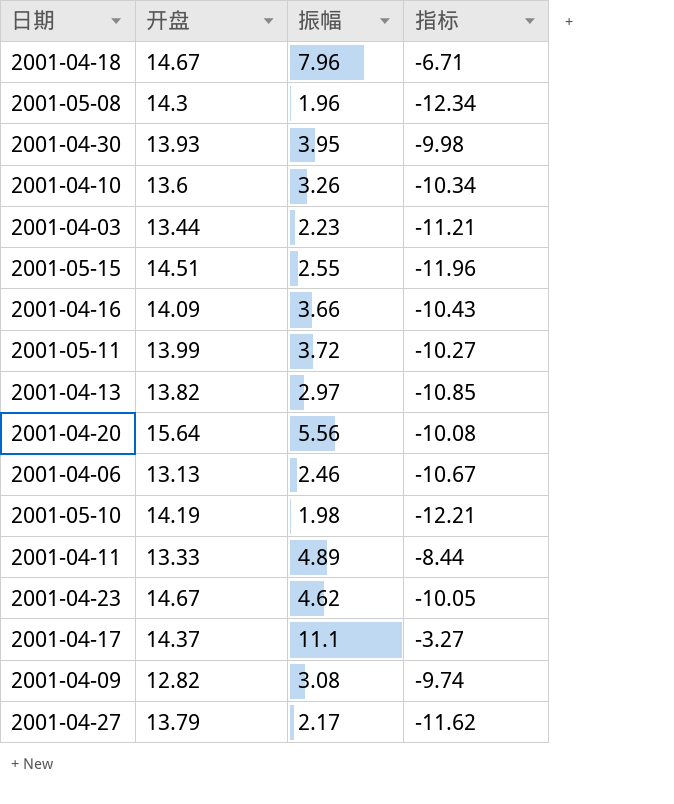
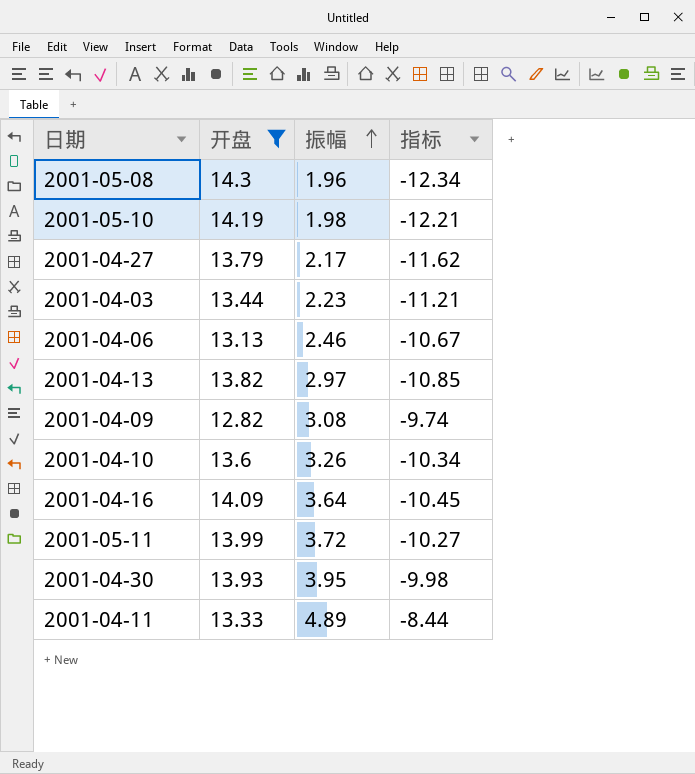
filter: none -> 开盘 <= 14.3
row order: none -> 振幅 ascending
2001-04-16 | 振幅: 3.66 -> 3.64
2001-04-16 | 指标: -10.43 -> -10.45

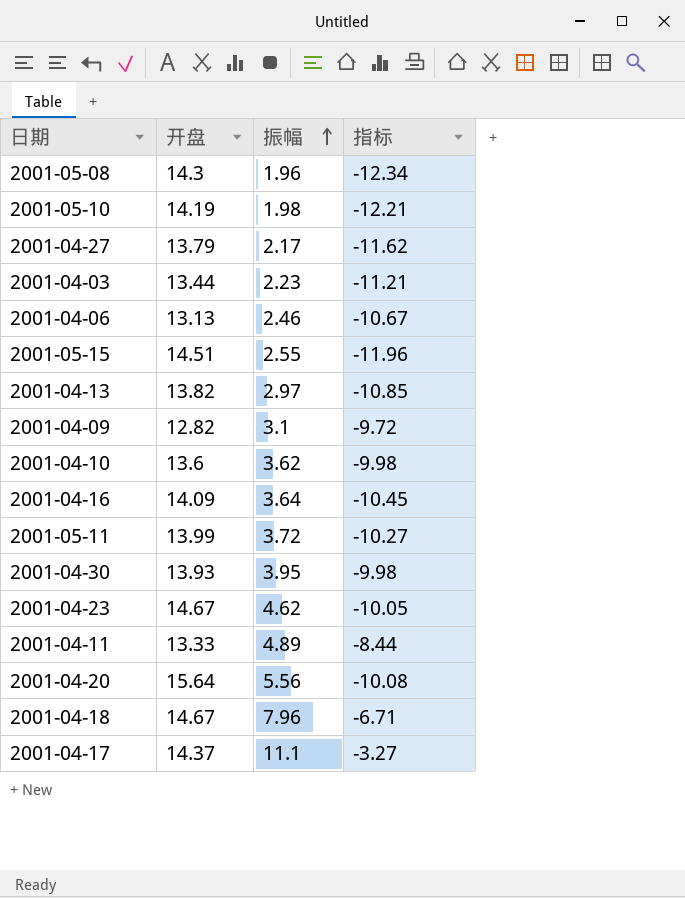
filter: 开盘 <= 14.3 -> none
2001-04-09 | 振幅: 3.08 -> 3.1
2001-04-09 | 指标: -9.74 -> -9.72
2001-04-10 | 振幅: 3.26 -> 3.62
2001-04-10 | 指标: -10.34 -> -9.98

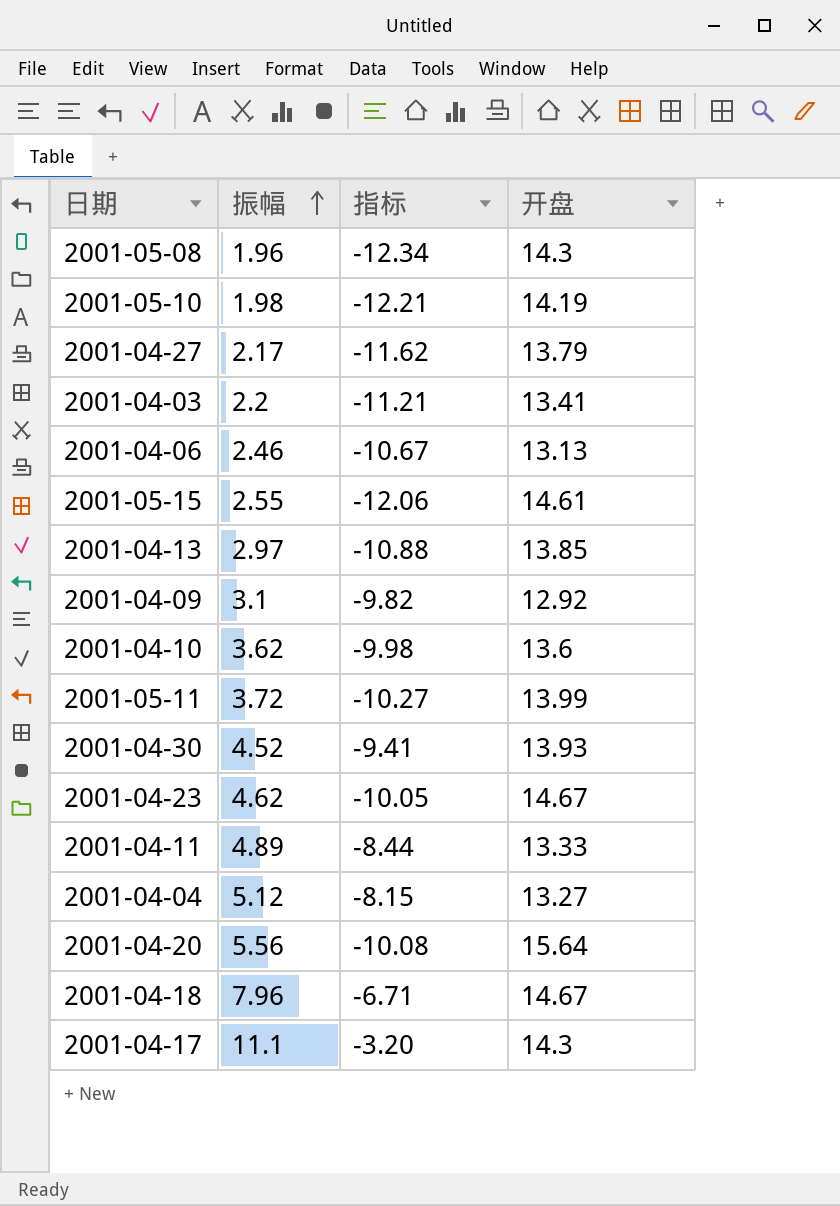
column 开盘 | position: 2 -> 4
row 2001-04-16: 14.09 | 3.64 | -10.45 -> none
2001-04-03 | 振幅: 2.23 -> 2.2
2001-04-03 | 开盘: 13.44 -> 13.41
2001-05-15 | 指标: -11.96 -> -12.06
2001-05-15 | 开盘: 14.51 -> 14.61
2001-04-13 | 指标: -10.85 -> -10.88
2001-04-13 | 开盘: 13.82 -> 13.85
2001-04-09 | 指标: -9.72 -> -9.82
2001-04-09 | 开盘: 12.82 -> 12.92
2001-04-30 | 振幅: 3.95 -> 4.52
2001-04-30 | 指标: -9.98 -> -9.41
row 2001-04-04: none -> 5.12 | -8.15 | 13.27
2001-04-17 | 指标: -3.27 -> -3.20
2001-04-17 | 开盘: 14.37 -> 14.3

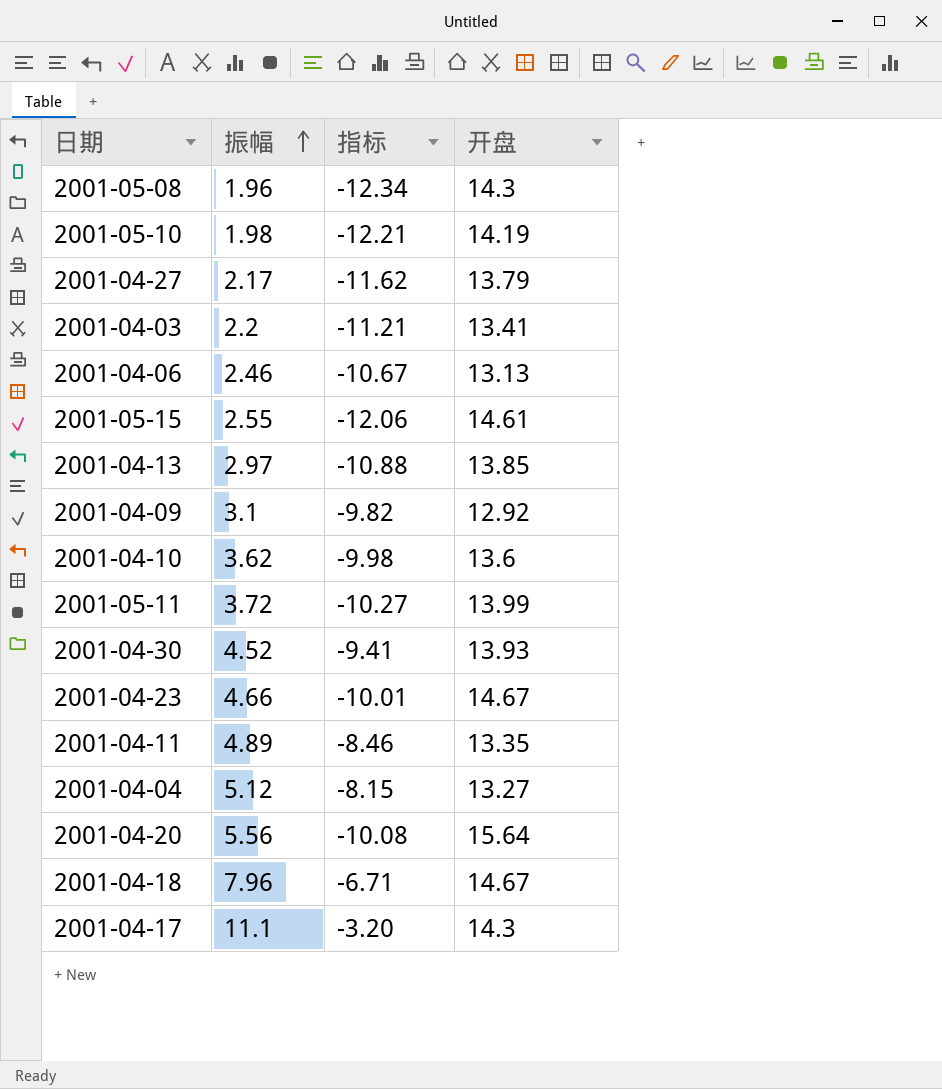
2001-04-23 | 振幅: 4.62 -> 4.66
2001-04-23 | 指标: -10.05 -> -10.01
2001-04-11 | 指标: -8.44 -> -8.46
2001-04-11 | 开盘: 13.33 -> 13.35

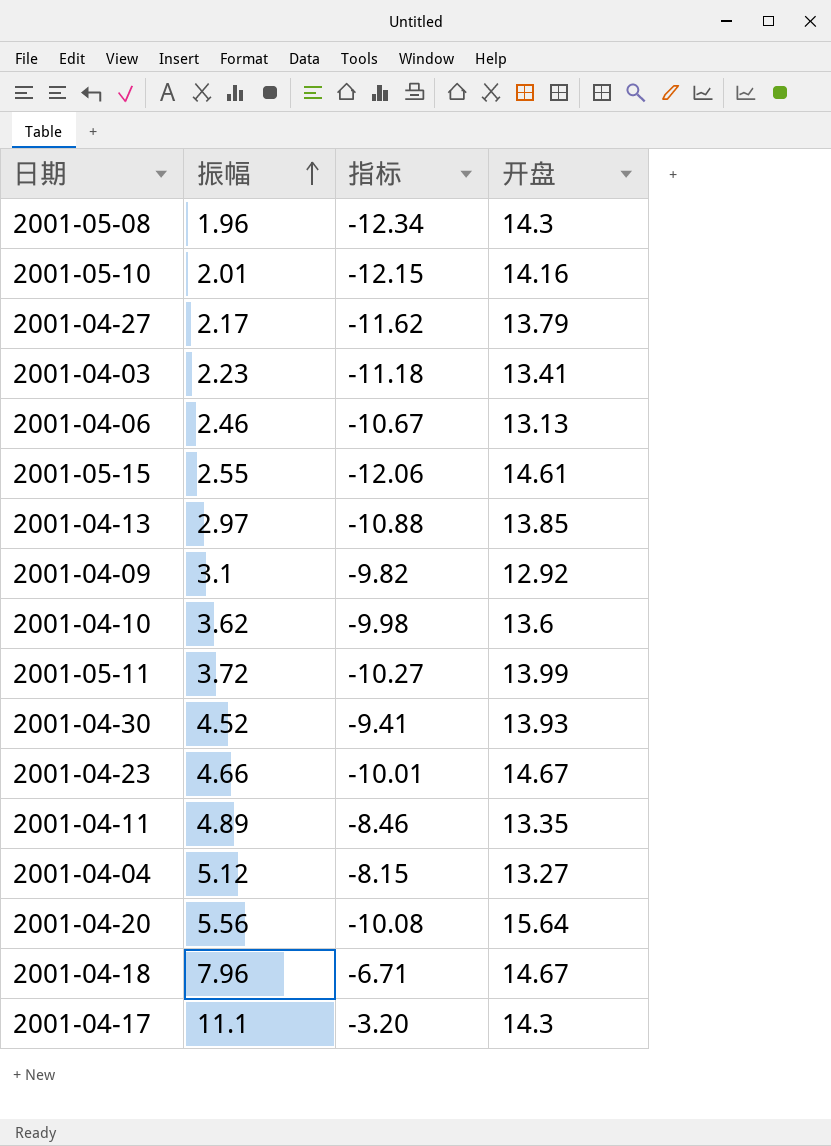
2001-05-10 | 振幅: 1.98 -> 2.01
2001-05-10 | 指标: -12.21 -> -12.15
2001-05-10 | 开盘: 14.19 -> 14.16
2001-04-03 | 振幅: 2.2 -> 2.23
2001-04-03 | 指标: -11.21 -> -11.18

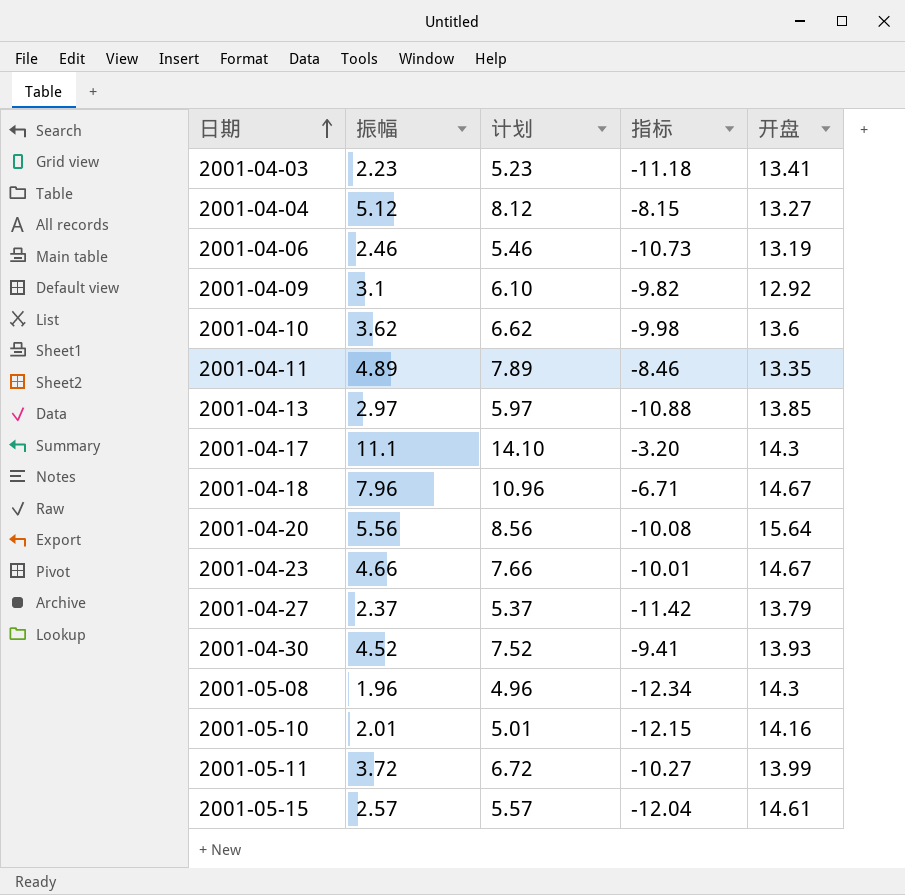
row order: 振幅 ascending -> 日期 ascending
column 计划 | formula: none -> [振幅] + 3
2001-04-06 | 指标: -10.67 -> -10.73
2001-04-06 | 开盘: 13.13 -> 13.19
2001-04-27 | 振幅: 2.17 -> 2.37
2001-04-27 | 指标: -11.62 -> -11.42
2001-05-15 | 振幅: 2.55 -> 2.57
2001-05-15 | 指标: -12.06 -> -12.04

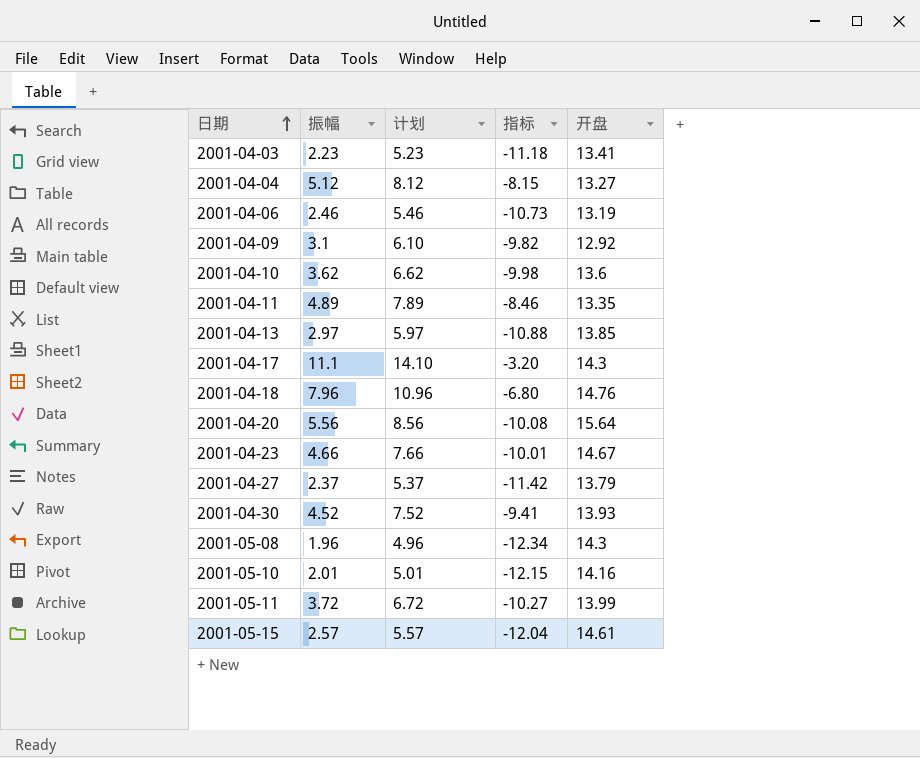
2001-04-18 | 指标: -6.71 -> -6.80
2001-04-18 | 开盘: 14.67 -> 14.76

